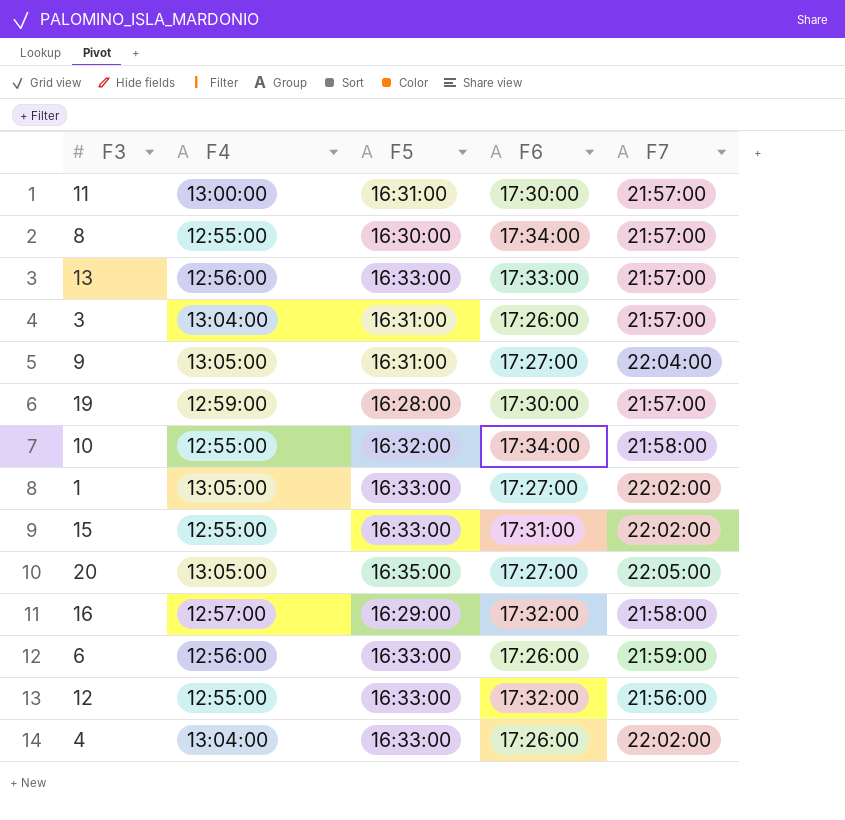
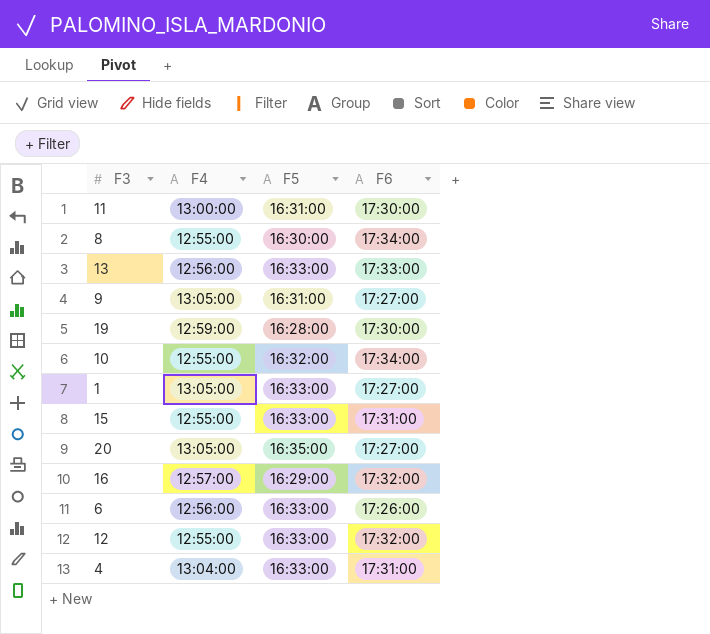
column F7 | position: 5 -> none
row 3: 13:04:00 | 16:31:00 | 17:26:00 | 21:57:00 -> none
4 | F6: 17:26:00 -> 17:31:00

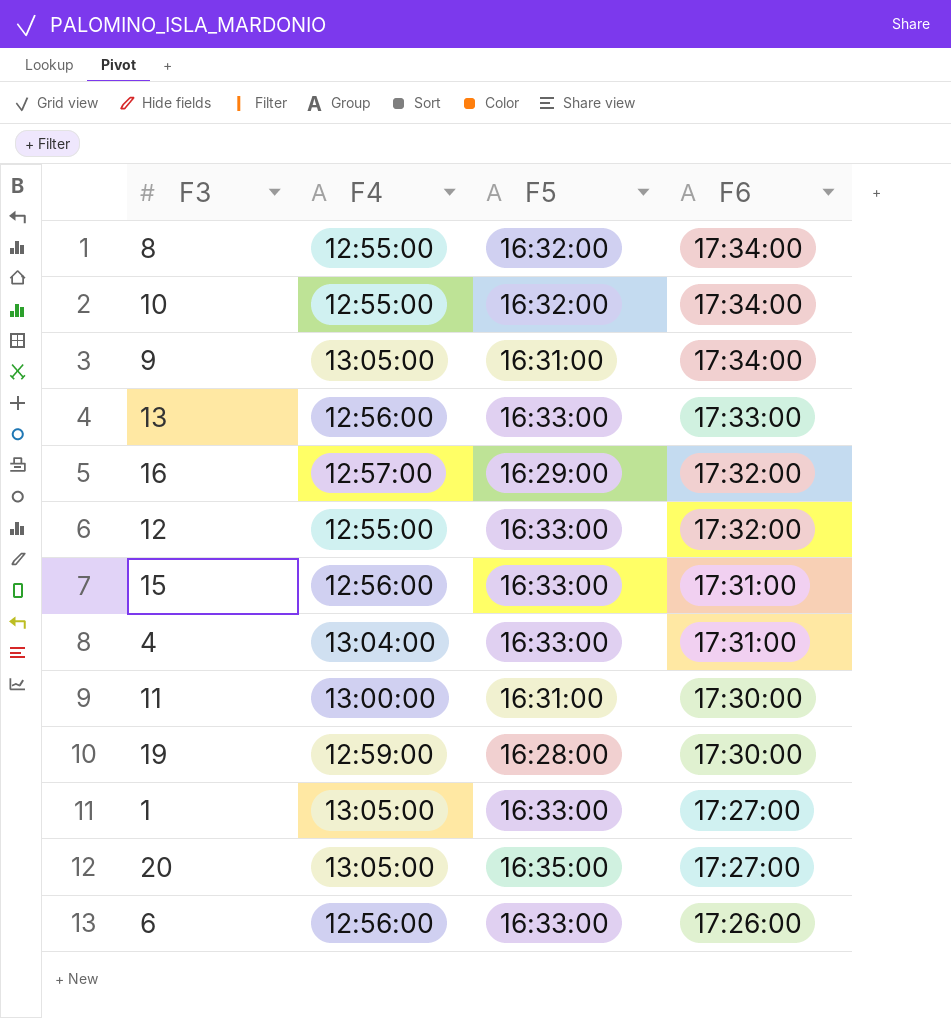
row order: none -> F6 descending
8 | F5: 16:30:00 -> 16:32:00
9 | F6: 17:27:00 -> 17:34:00
15 | F4: 12:55:00 -> 12:56:00

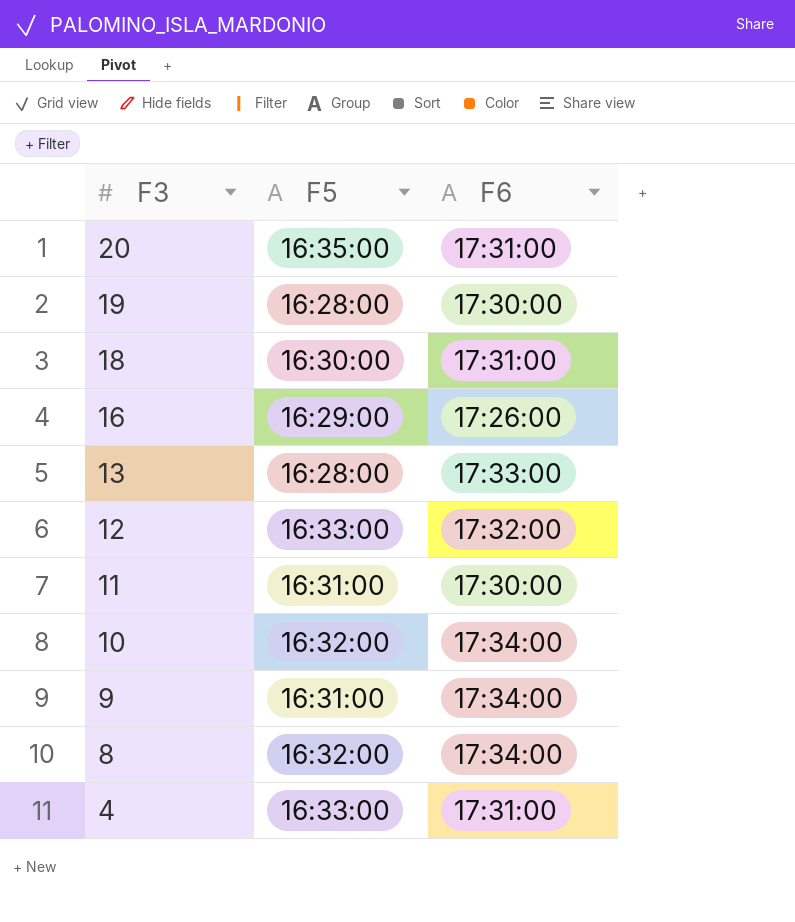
row order: F6 descending -> F3 descending
column F4 | position: 2 -> none
row 15: 12:56:00 | 16:33:00 | 17:31:00 -> none
row 1: 13:05:00 | 16:33:00 | 17:27:00 -> none
row 6: 12:56:00 | 16:33:00 | 17:26:00 -> none
20 | F6: 17:27:00 -> 17:31:00
row 18: none -> 16:30:00 | 17:31:00
16 | F6: 17:32:00 -> 17:26:00
13 | F5: 16:33:00 -> 16:28:00

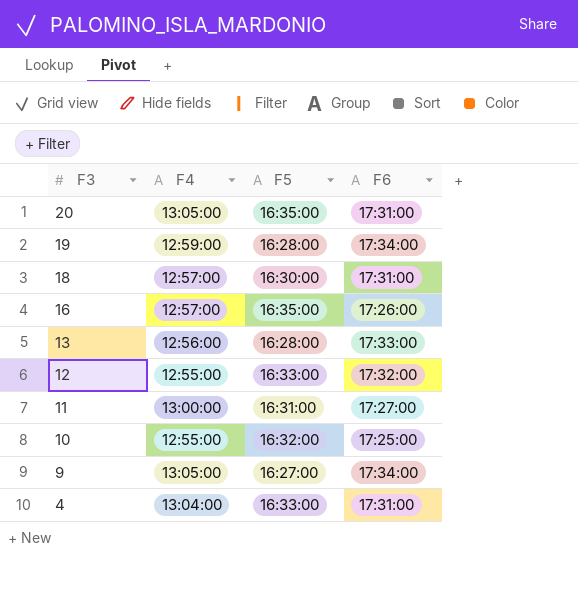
column F4 | position: none -> 2
row 8: 16:32:00 | 17:34:00 -> none
19 | F6: 17:30:00 -> 17:34:00
16 | F5: 16:29:00 -> 16:35:00
11 | F6: 17:30:00 -> 17:27:00
10 | F6: 17:34:00 -> 17:25:00
9 | F5: 16:31:00 -> 16:27:00

